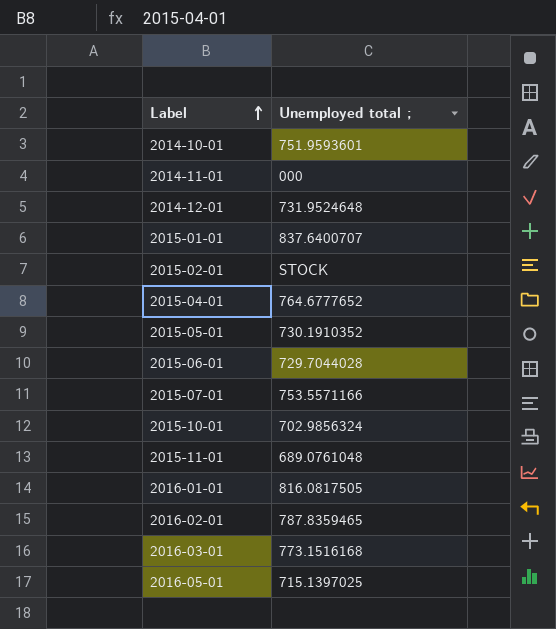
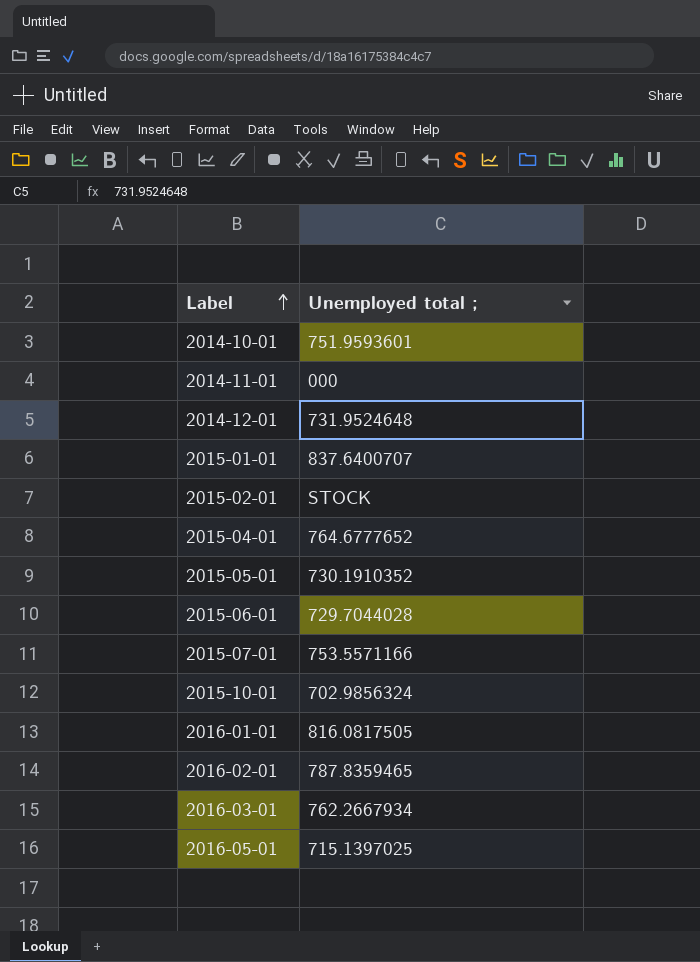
row 2015-11-01: 689.0761048 -> none
2016-03-01 | Unemployed total ;: 773.1516168 -> 762.2667934

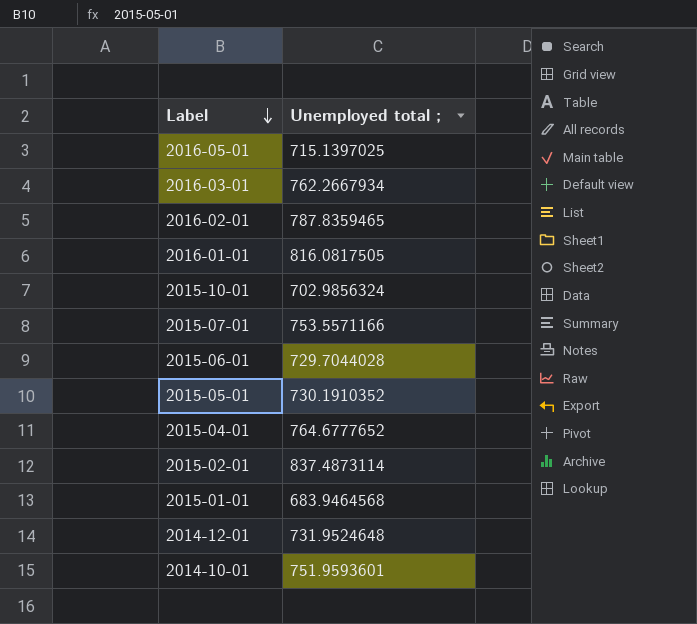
row order: Label ascending -> Label descending
row 2014-11-01: 000 -> none
2015-02-01 | Unemployed total ;: STOCK -> 837.4873114
2015-01-01 | Unemployed total ;: 837.6400707 -> 683.9464568

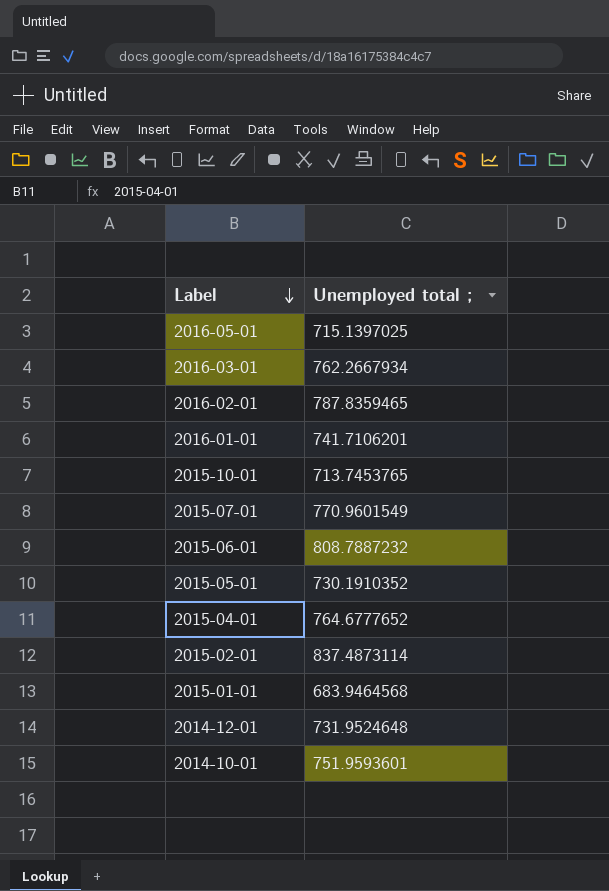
2016-01-01 | Unemployed total ;: 816.0817505 -> 741.7106201
2015-10-01 | Unemployed total ;: 702.9856324 -> 713.7453765
2015-07-01 | Unemployed total ;: 753.5571166 -> 770.9601549
2015-06-01 | Unemployed total ;: 729.7044028 -> 808.7887232

